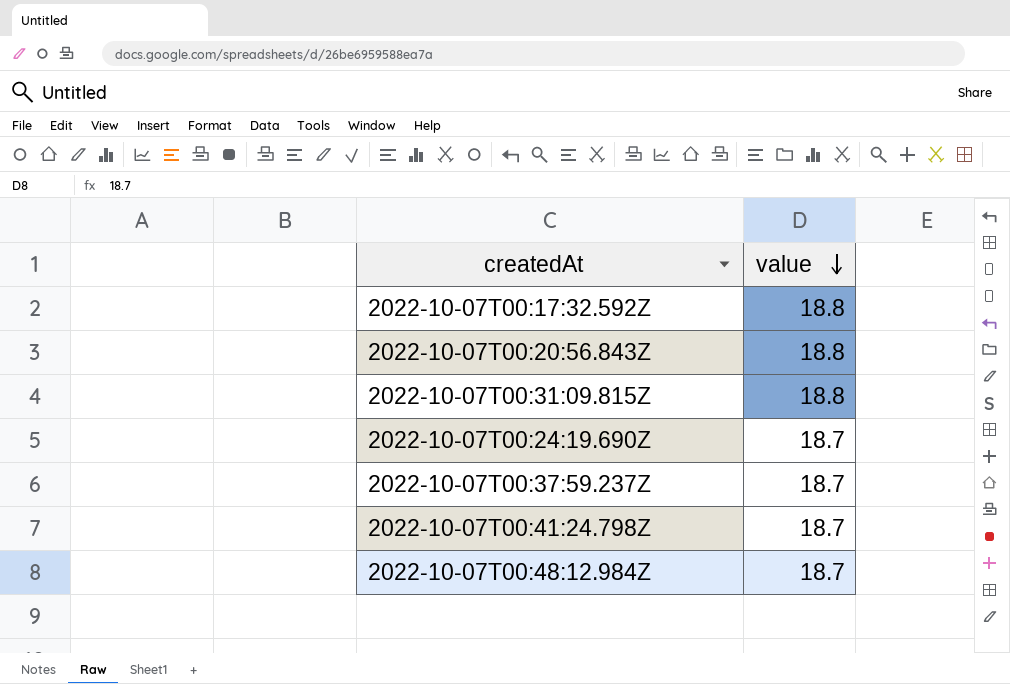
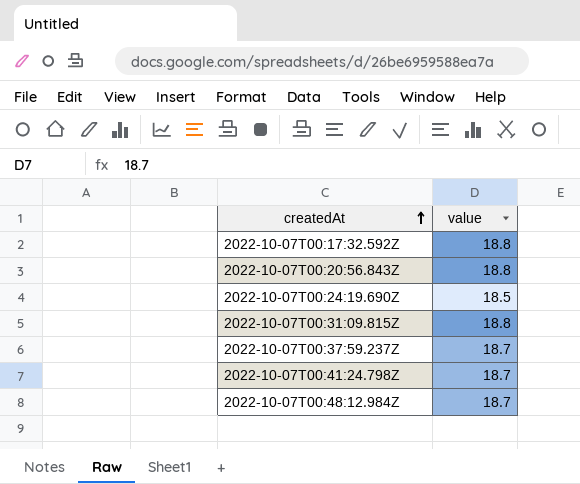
row order: value descending -> createdAt ascending
2022-10-07T00:24:19.690Z | value: 18.7 -> 18.5

